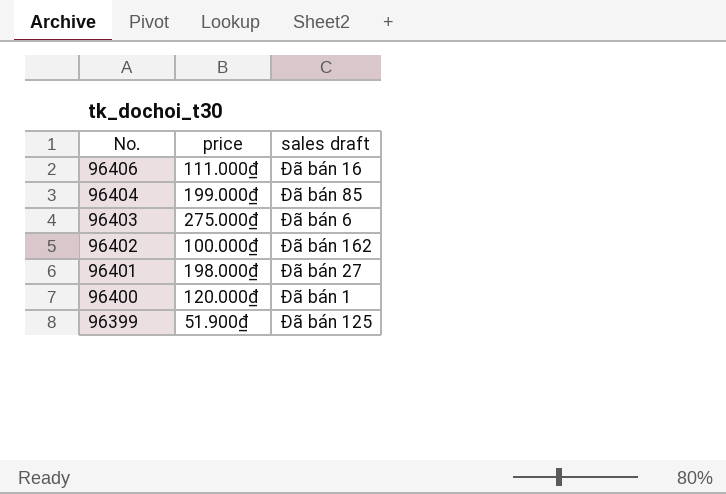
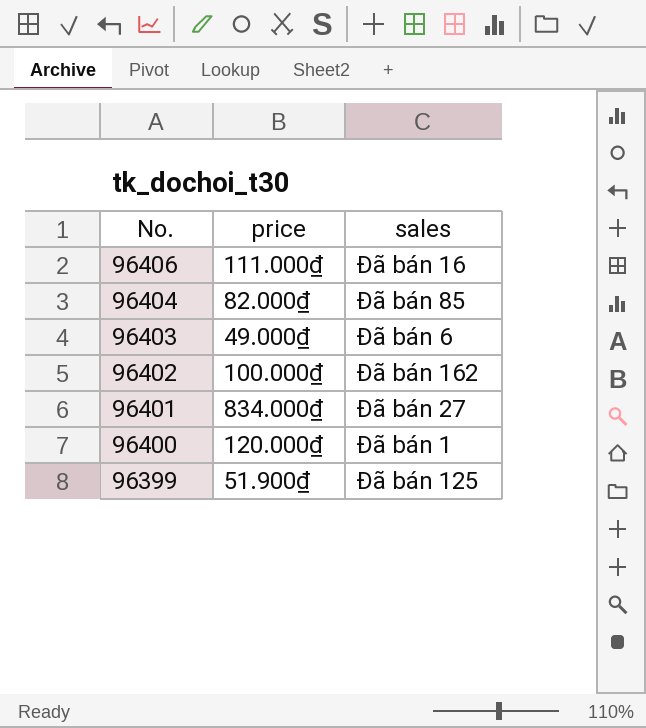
column name: sales draft -> sales
96404 | price: 199.000₫ -> 82.000₫
96403 | price: 275.000₫ -> 49.000₫
96401 | price: 198.000₫ -> 834.000₫

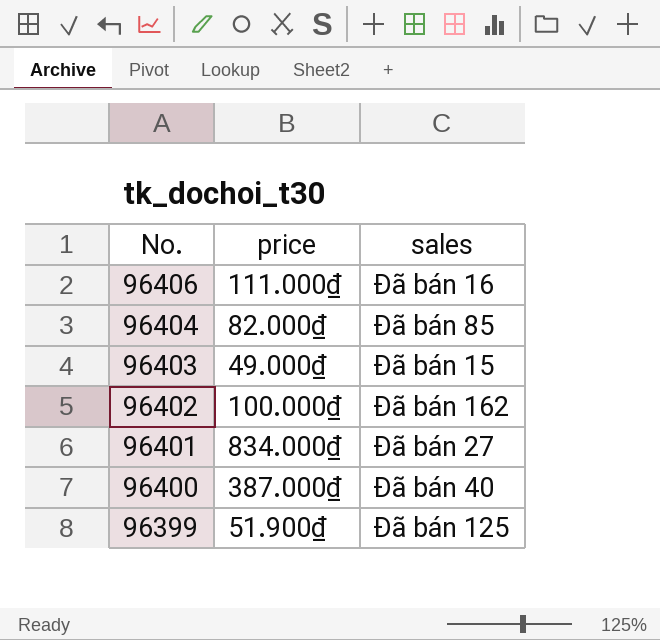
96403 | sales: Đã bán 6 -> Đã bán 15
96400 | price: 120.000₫ -> 387.000₫
96400 | sales: Đã bán 1 -> Đã bán 40

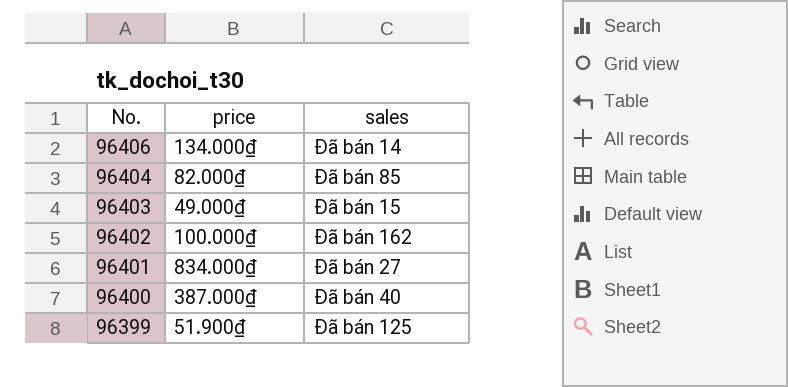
96406 | price: 111.000₫ -> 134.000₫
96406 | sales: Đã bán 16 -> Đã bán 14

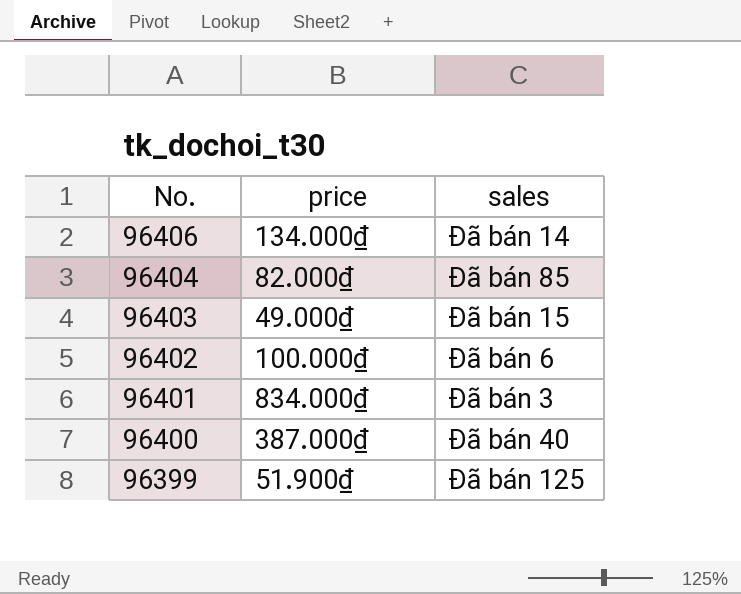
96402 | sales: Đã bán 162 -> Đã bán 6
96401 | sales: Đã bán 27 -> Đã bán 3

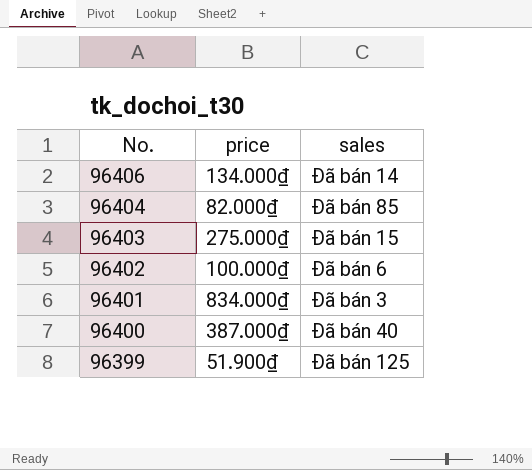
96403 | price: 49.000₫ -> 275.000₫

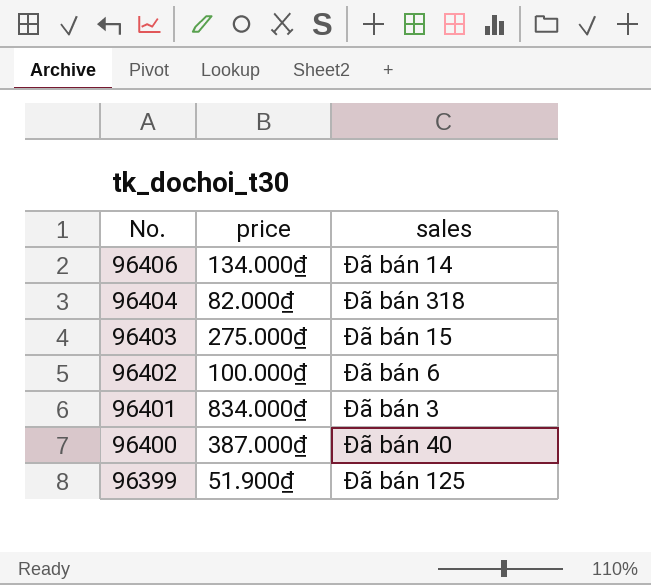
96404 | sales: Đã bán 85 -> Đã bán 318

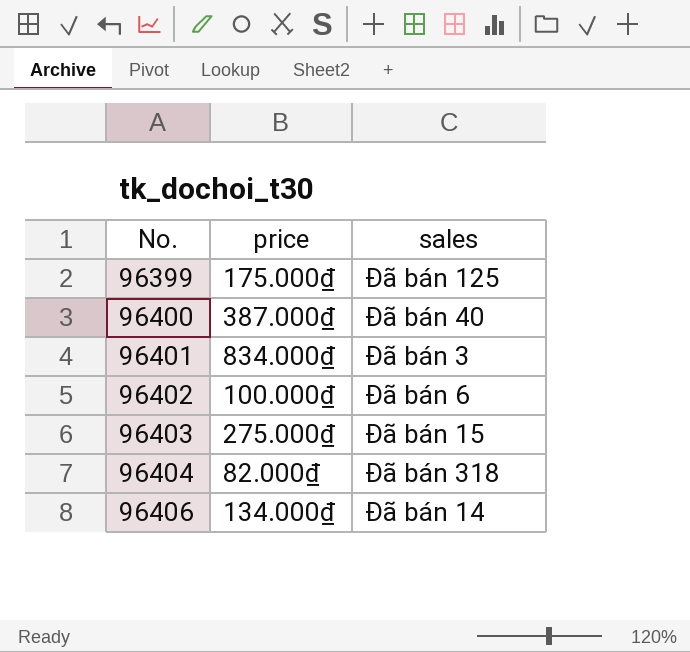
row order: No. descending -> No. ascending
96399 | price: 51.900₫ -> 175.000₫

